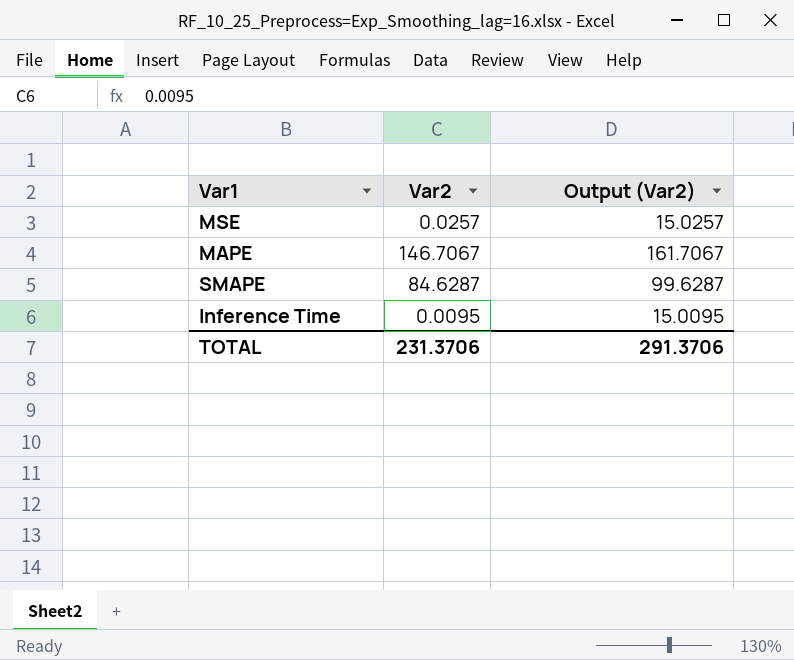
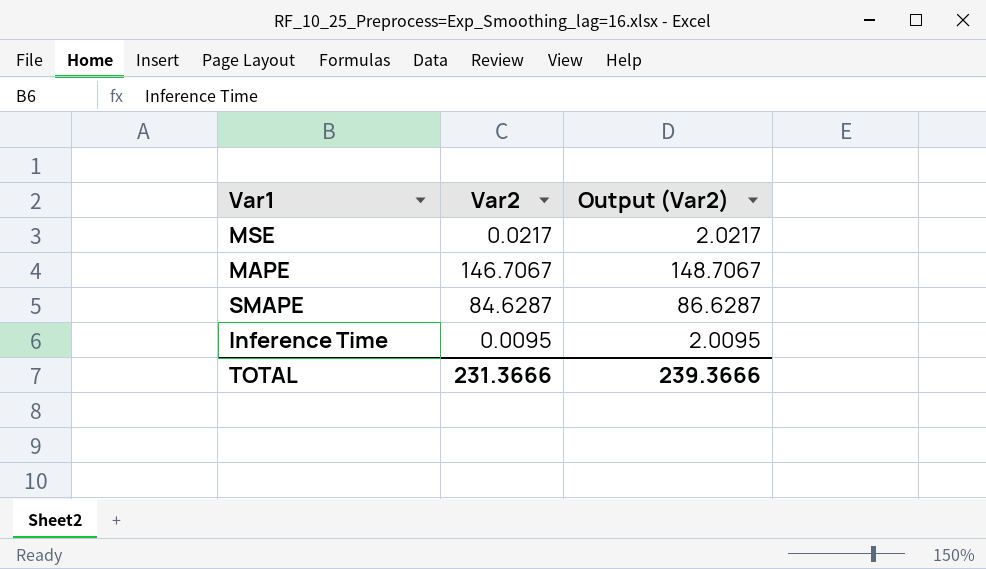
column Output (Var2) | formula: [Var2] + 15 -> [Var2] + 2
MSE | Var2: 0.0257 -> 0.0217
TOTAL | Var2: 231.3706 -> 231.3666
TOTAL | Output (Var2): 291.3706 -> 239.3666

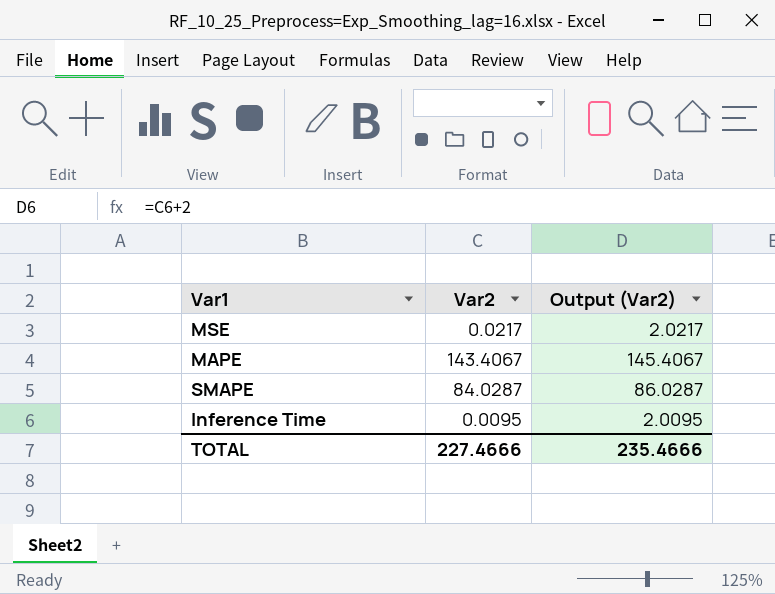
MAPE | Var2: 146.7067 -> 143.4067
MAPE | Output (Var2): 148.7067 -> 145.4067
SMAPE | Var2: 84.6287 -> 84.0287
SMAPE | Output (Var2): 86.6287 -> 86.0287
TOTAL | Var2: 231.3666 -> 227.4666
TOTAL | Output (Var2): 239.3666 -> 235.4666

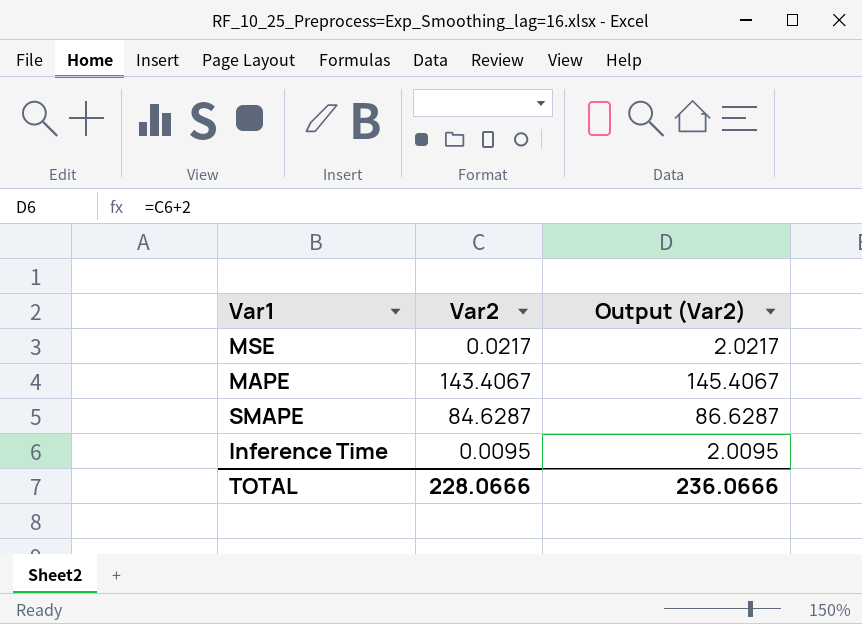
SMAPE | Var2: 84.0287 -> 84.6287
SMAPE | Output (Var2): 86.0287 -> 86.6287
TOTAL | Var2: 227.4666 -> 228.0666
TOTAL | Output (Var2): 235.4666 -> 236.0666

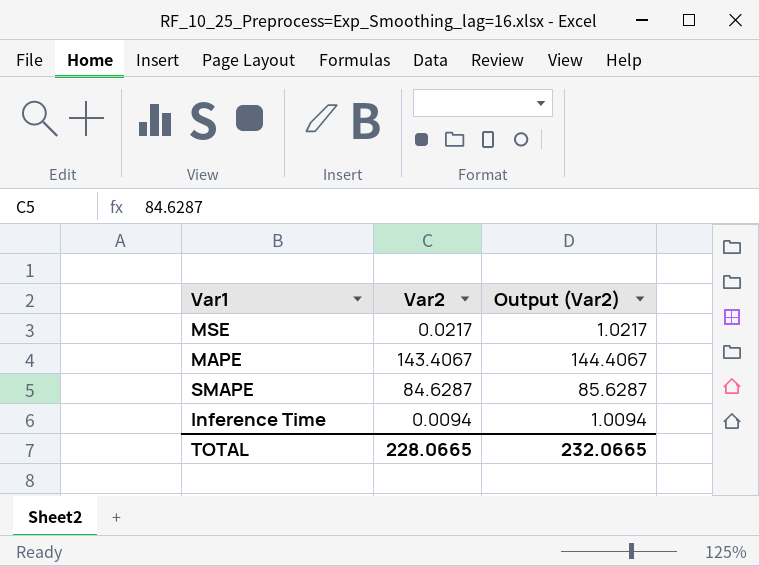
column Output (Var2) | formula: [Var2] + 2 -> [Var2] + 1
Inference Time | Var2: 0.0095 -> 0.0094
TOTAL | Var2: 228.0666 -> 228.0665
TOTAL | Output (Var2): 236.0666 -> 232.0665

